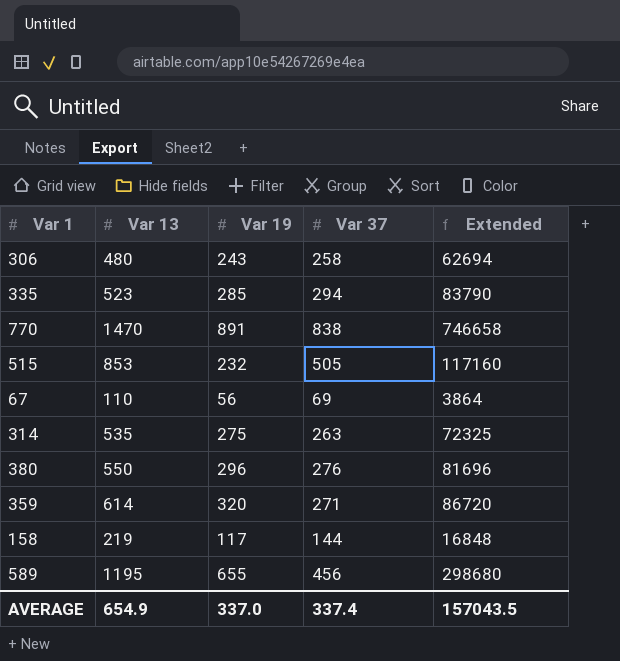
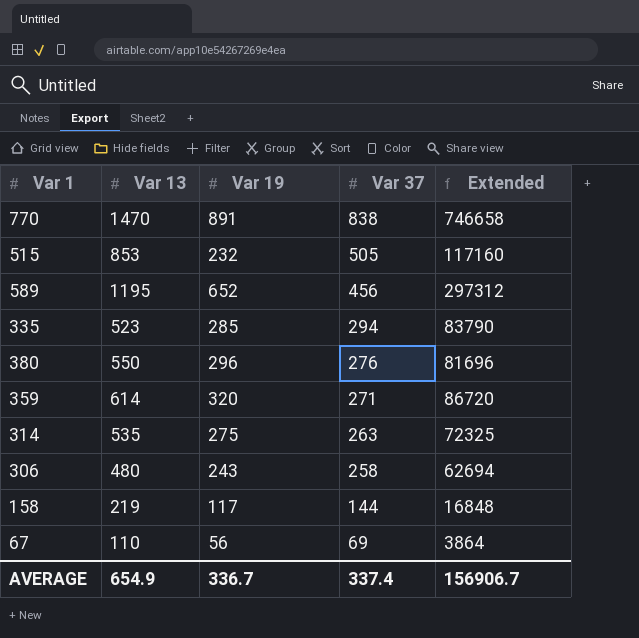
row order: none -> Var 37 descending
589 | Var 19: 655 -> 652
589 | Extended: 298680 -> 297312
AVERAGE | Var 19: 337.0 -> 336.7
AVERAGE | Extended: 157043.5 -> 156906.7

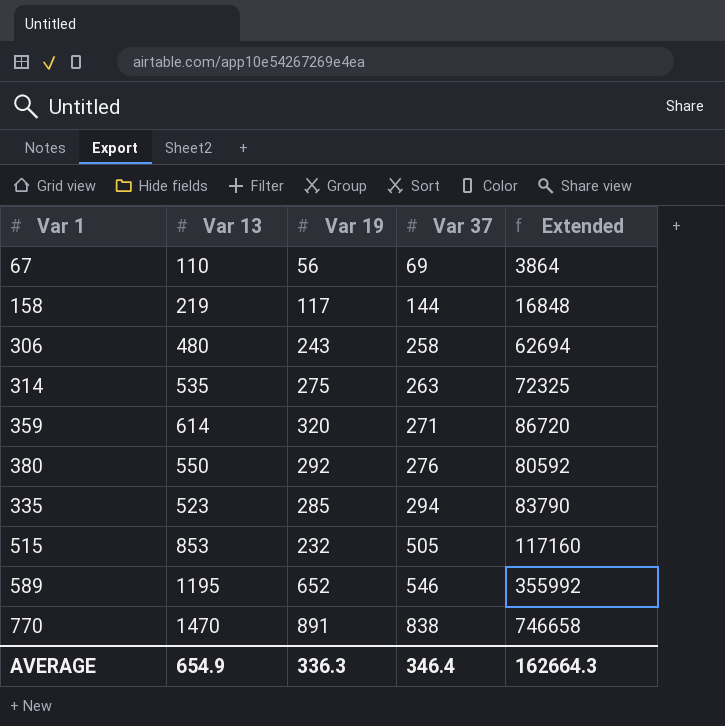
row order: Var 37 descending -> Var 37 ascending
380 | Var 19: 296 -> 292
380 | Extended: 81696 -> 80592
589 | Var 37: 456 -> 546
589 | Extended: 297312 -> 355992
AVERAGE | Var 19: 336.7 -> 336.3
AVERAGE | Var 37: 337.4 -> 346.4
AVERAGE | Extended: 156906.7 -> 162664.3

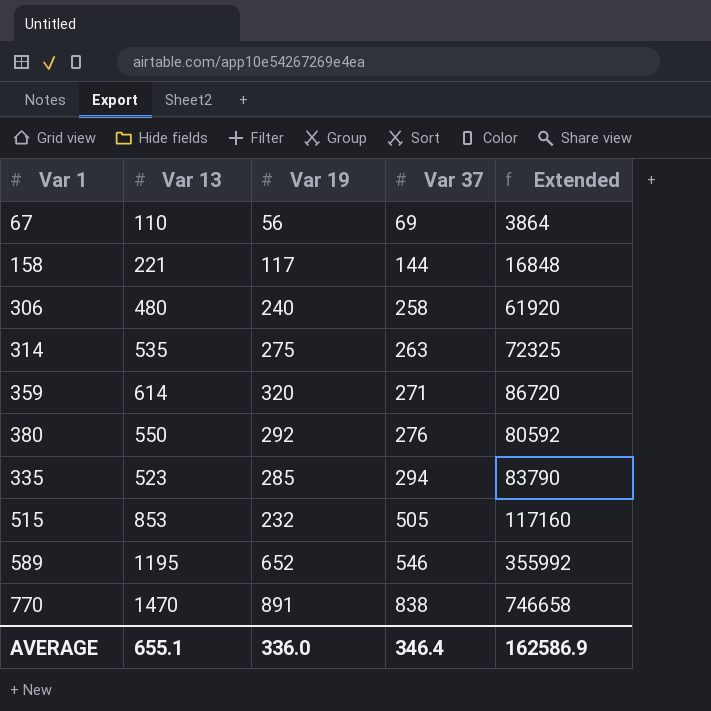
158 | Var 13: 219 -> 221
306 | Var 19: 243 -> 240
306 | Extended: 62694 -> 61920
AVERAGE | Var 13: 654.9 -> 655.1
AVERAGE | Var 19: 336.3 -> 336.0
AVERAGE | Extended: 162664.3 -> 162586.9

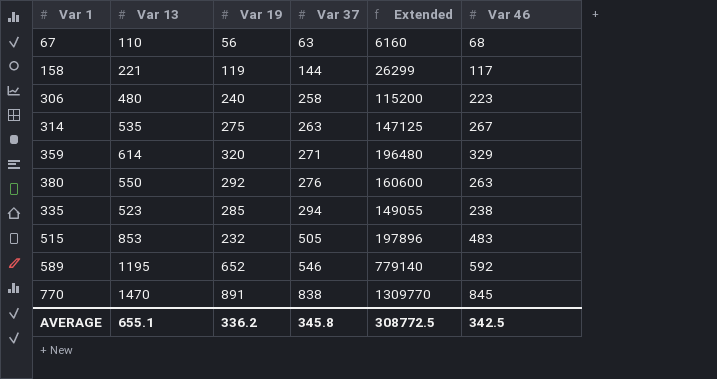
column Extended | formula: [Var 19] * [Var 37] -> [Var 13] * [Var 19]
column Var 46 | position: none -> 6
67 | Var 37: 69 -> 63
158 | Var 19: 117 -> 119
AVERAGE | Var 19: 336.0 -> 336.2
AVERAGE | Var 37: 346.4 -> 345.8
AVERAGE | Extended: 162586.9 -> 308772.5

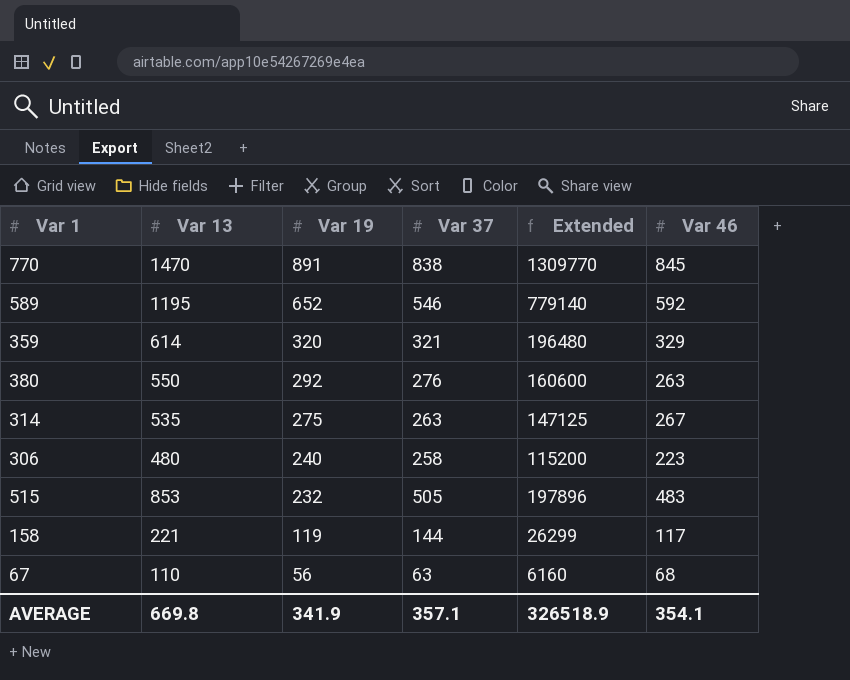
row order: Var 37 ascending -> Var 19 descending
row 335: 523 | 285 | 294 | 149055 | 238 -> none
359 | Var 37: 271 -> 321
AVERAGE | Var 13: 655.1 -> 669.8
AVERAGE | Var 19: 336.2 -> 341.9
AVERAGE | Var 37: 345.8 -> 357.1
AVERAGE | Extended: 308772.5 -> 326518.9
AVERAGE | Var 46: 342.5 -> 354.1

